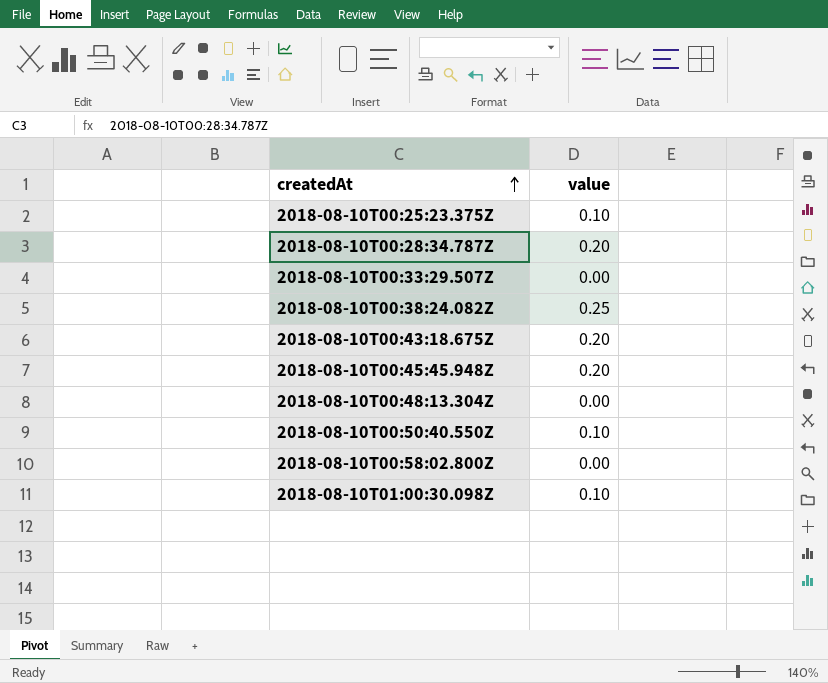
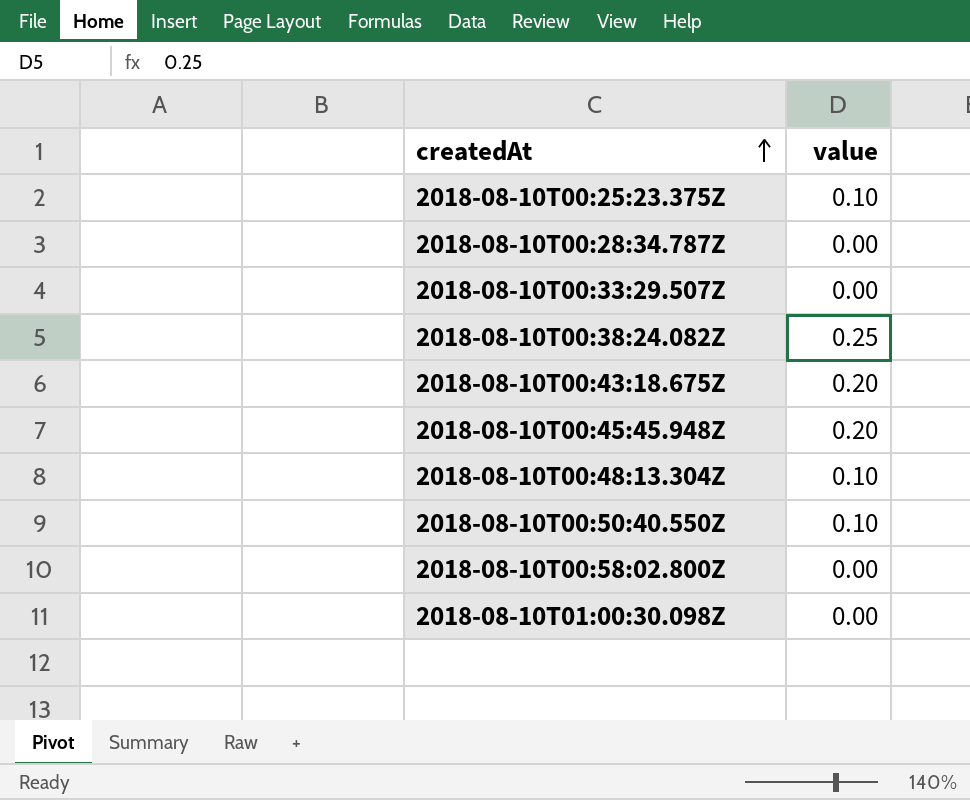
2018-08-10T00:28:34.787Z | value: 0.20 -> 0.00
2018-08-10T00:48:13.304Z | value: 0.00 -> 0.10
2018-08-10T01:00:30.098Z | value: 0.10 -> 0.00

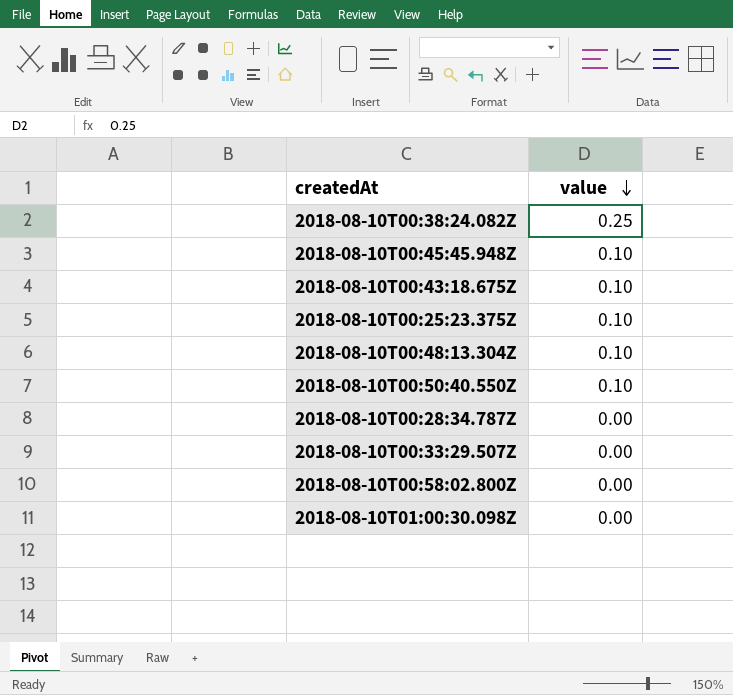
row order: createdAt ascending -> value descending
2018-08-10T00:45:45.948Z | value: 0.20 -> 0.10
2018-08-10T00:43:18.675Z | value: 0.20 -> 0.10

